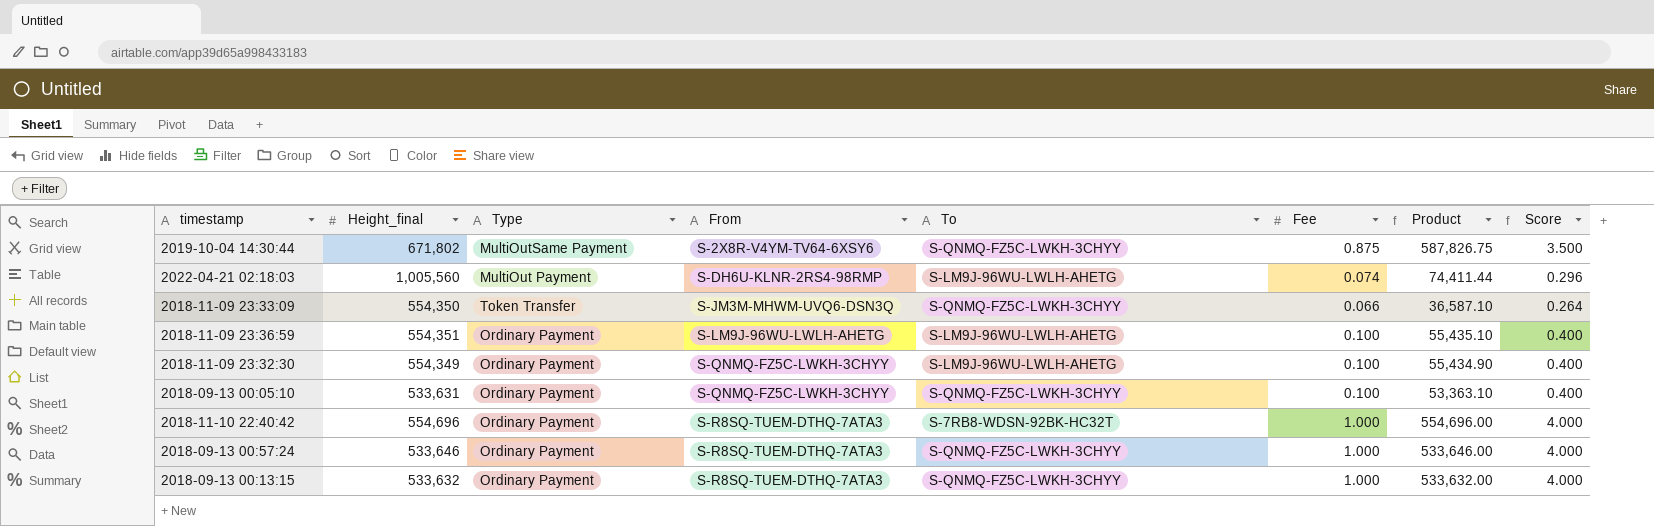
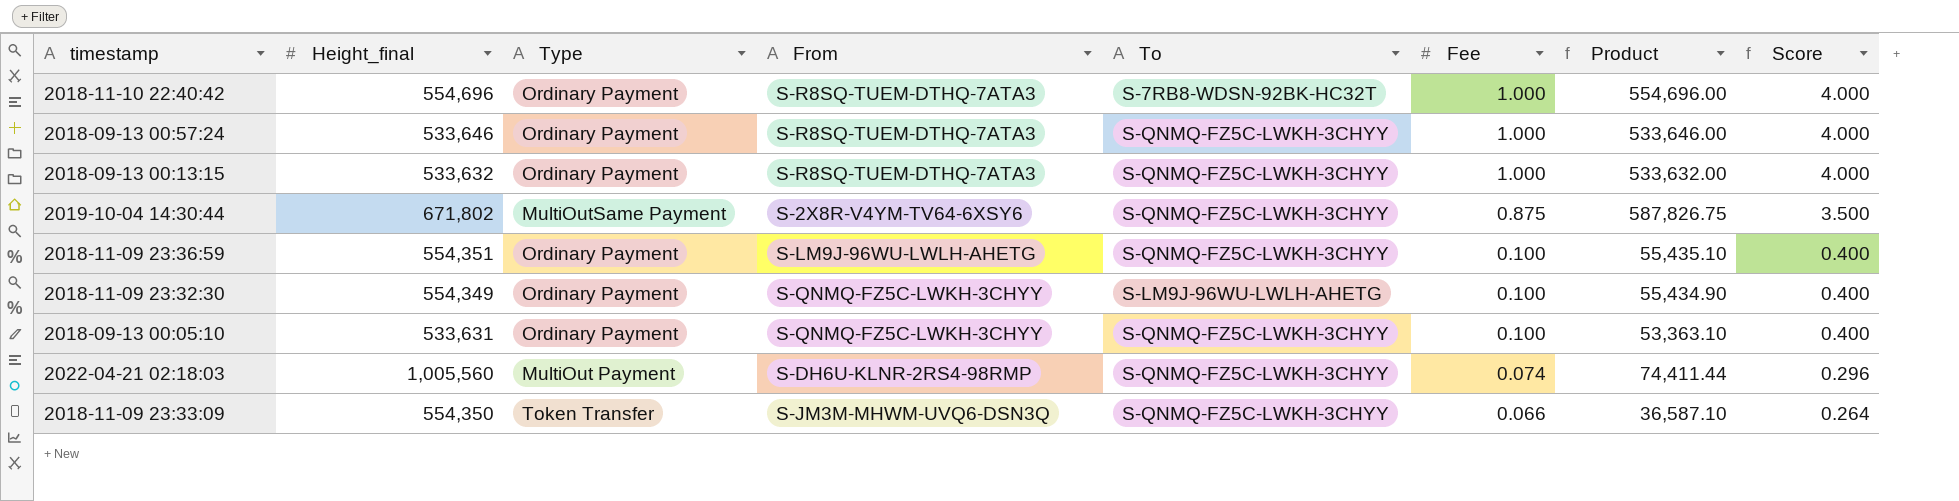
row order: From ascending -> Fee descending
2018-11-09 23:36:59 | To: S-LM9J-96WU-LWLH-AHETG -> S-QNMQ-FZ5C-LWKH-3CHYY
2022-04-21 02:18:03 | To: S-LM9J-96WU-LWLH-AHETG -> S-QNMQ-FZ5C-LWKH-3CHYY

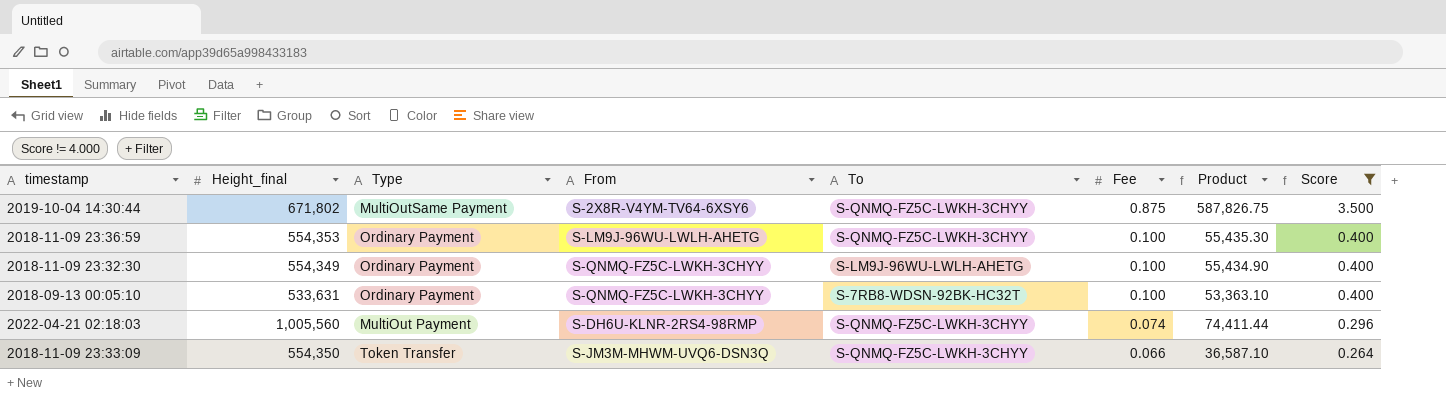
filter: none -> Score != 4.000
2018-11-09 23:36:59 | Height_final: 554,351 -> 554,353
2018-11-09 23:36:59 | Product: 55,435.10 -> 55,435.30
2018-09-13 00:05:10 | To: S-QNMQ-FZ5C-LWKH-3CHYY -> S-7RB8-WDSN-92BK-HC32T

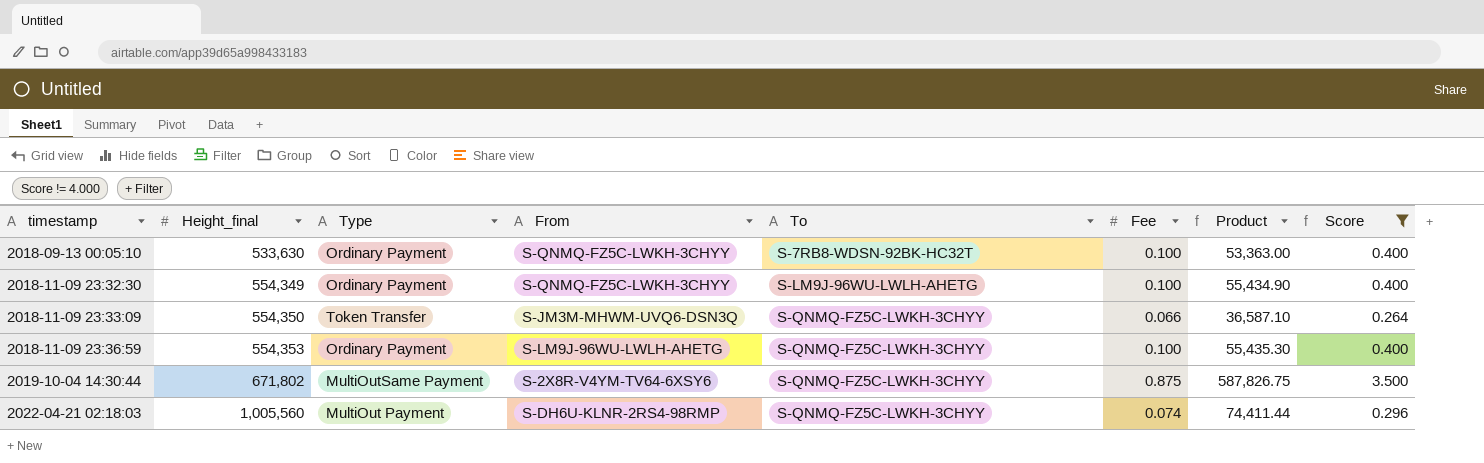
row order: Fee descending -> timestamp ascending
2018-09-13 00:05:10 | Height_final: 533,631 -> 533,630
2018-09-13 00:05:10 | Product: 53,363.10 -> 53,363.00

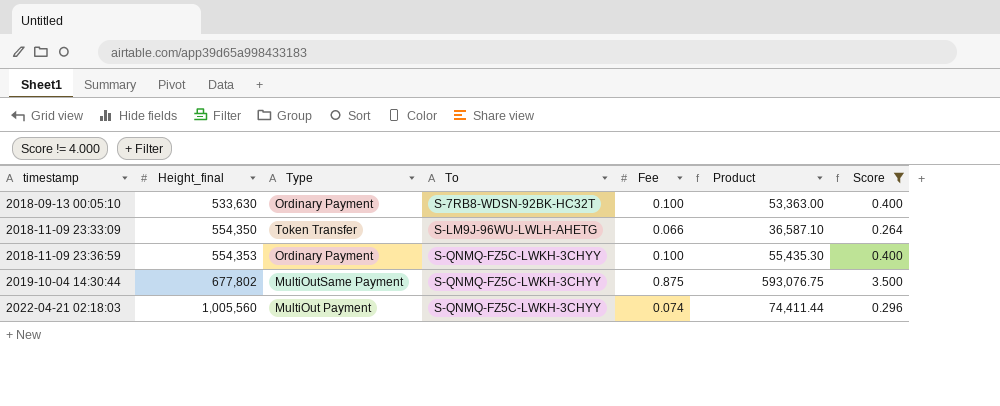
column From | position: 4 -> none
row 2018-11-09 23:32:30: 554,349 | Ordinary Payment | S-QNMQ-FZ5C-LWKH-3CHYY | S-LM9J-96WU-LWLH-AHETG | 0.100 | 55,434.90 | 0.400 -> none
2018-11-09 23:33:09 | To: S-QNMQ-FZ5C-LWKH-3CHYY -> S-LM9J-96WU-LWLH-AHETG
2019-10-04 14:30:44 | Height_final: 671,802 -> 677,802
2019-10-04 14:30:44 | Product: 587,826.75 -> 593,076.75

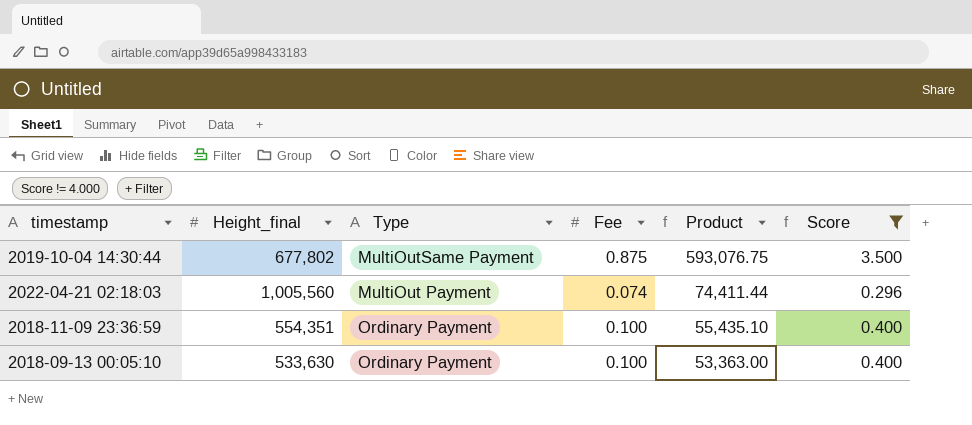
row order: timestamp ascending -> Product descending
column To | position: 4 -> none
row 2018-11-09 23:33:09: 554,350 | Token Transfer | S-LM9J-96WU-LWLH-AHETG | 0.066 | 36,587.10 | 0.264 -> none
2018-11-09 23:36:59 | Height_final: 554,353 -> 554,351
2018-11-09 23:36:59 | Product: 55,435.30 -> 55,435.10

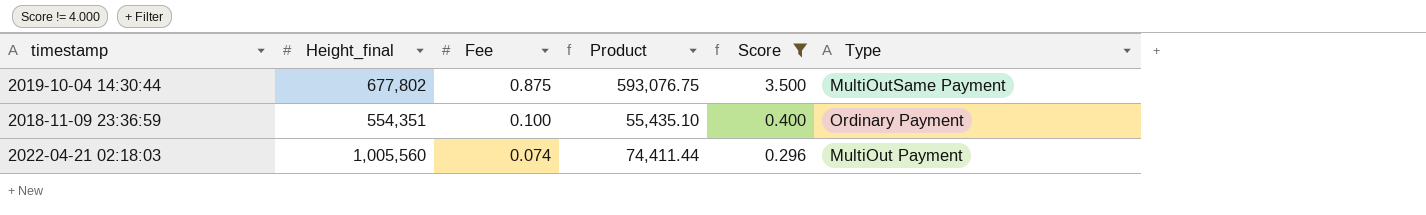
row order: Product descending -> Fee descending
column Type | position: 3 -> 6
row 2018-09-13 00:05:10: 533,630 | Ordinary Payment | 0.100 | 53,363.00 | 0.400 -> none

